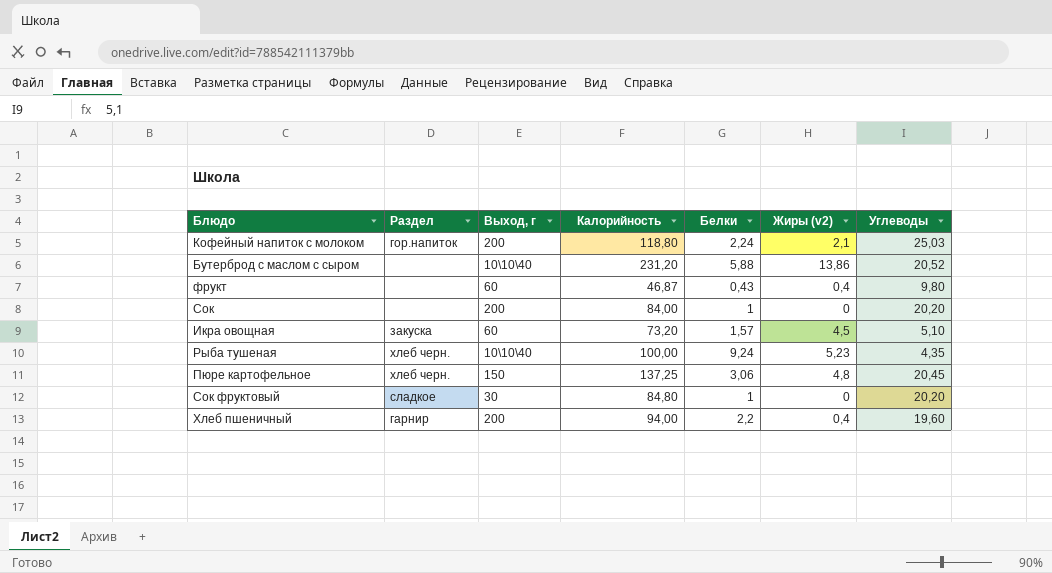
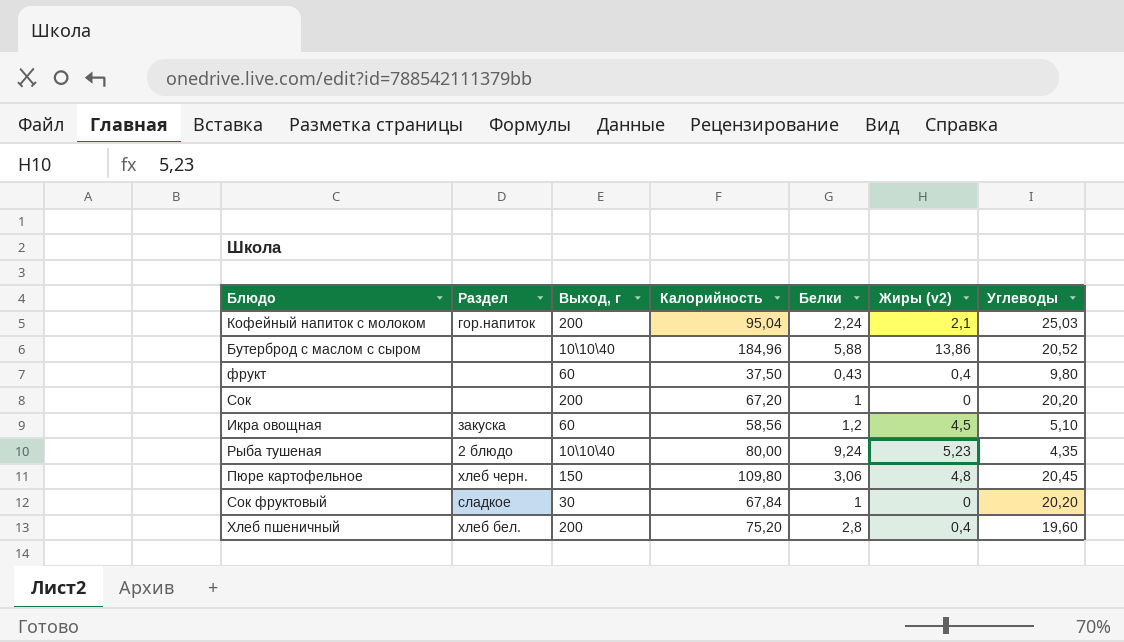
Кофейный напиток с молоком | Калорийность: 118,80 -> 95,04
Бутерброд с маслом с сыром | Калорийность: 231,20 -> 184,96
фрукт | Калорийность: 46,87 -> 37,50
Сок | Калорийность: 84,00 -> 67,20
Икра овощная | Калорийность: 73,20 -> 58,56
Икра овощная | Белки: 1,57 -> 1,2
Рыба тушеная | Раздел: хлеб черн. -> 2 блюдо
Рыба тушеная | Калорийность: 100,00 -> 80,00
Пюре картофельное | Калорийность: 137,25 -> 109,80
Сок фруктовый | Калорийность: 84,80 -> 67,84
Хлеб пшеничный | Раздел: гарнир -> хлеб бел.
Хлеб пшеничный | Калорийность: 94,00 -> 75,20
Хлеб пшеничный | Белки: 2,2 -> 2,8

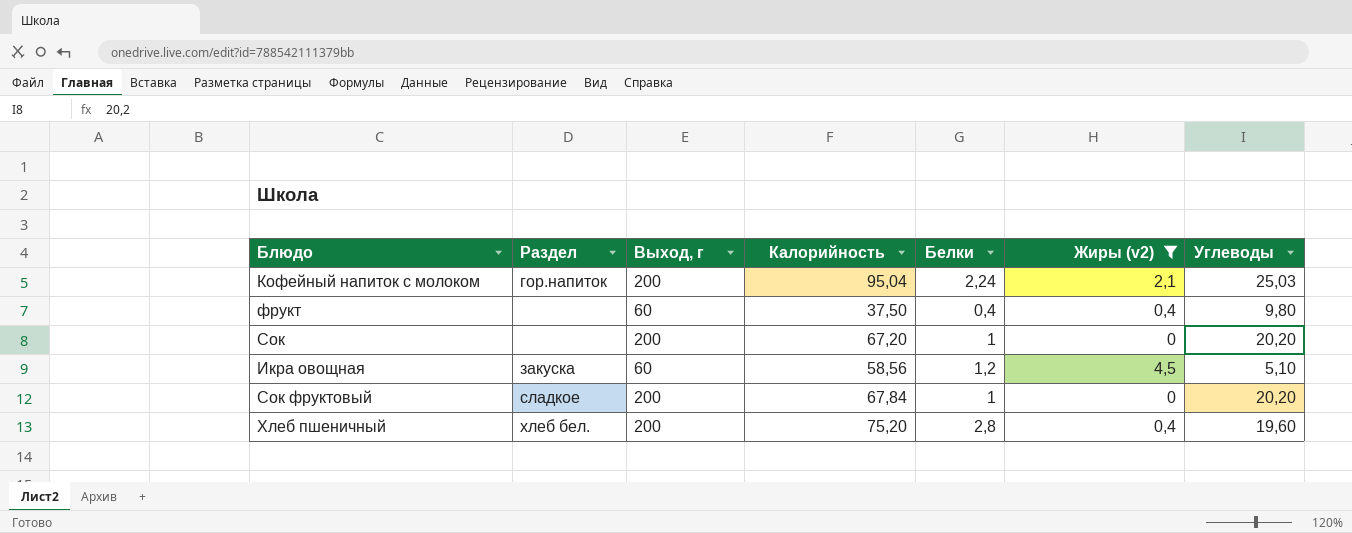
filter: none -> Жиры (v2) <= 4,5
фрукт | Белки: 0,43 -> 0,4
Сок фруктовый | Выход, г: 30 -> 200

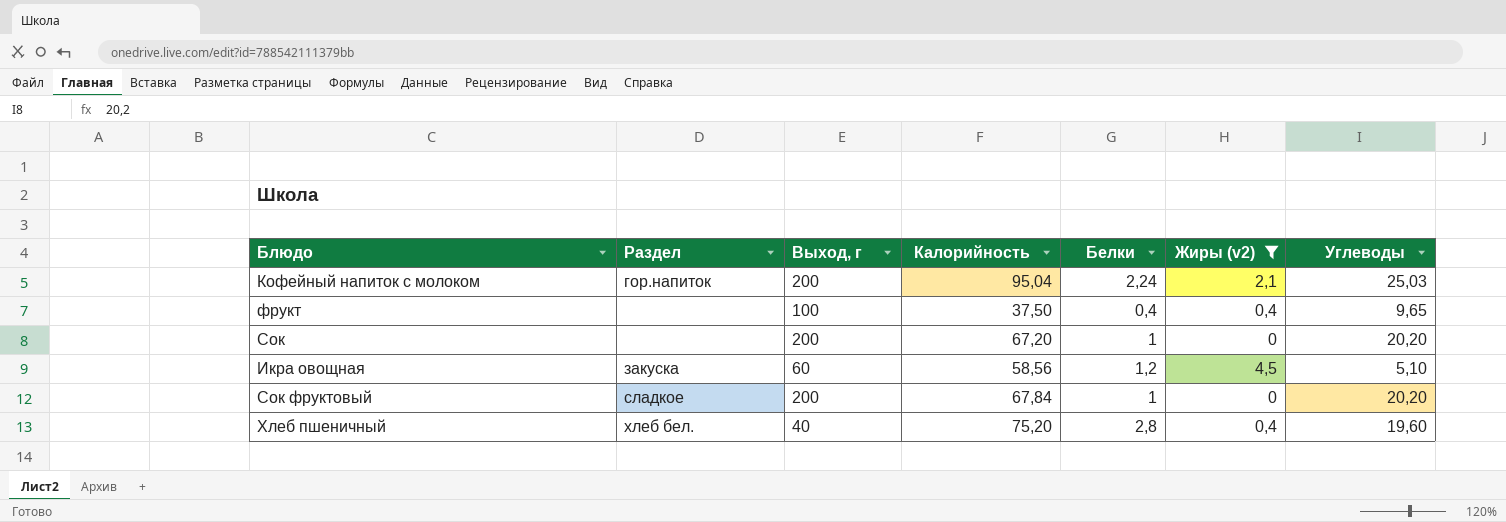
фрукт | Выход, г: 60 -> 100
фрукт | Углеводы: 9,80 -> 9,65
Хлеб пшеничный | Выход, г: 200 -> 40

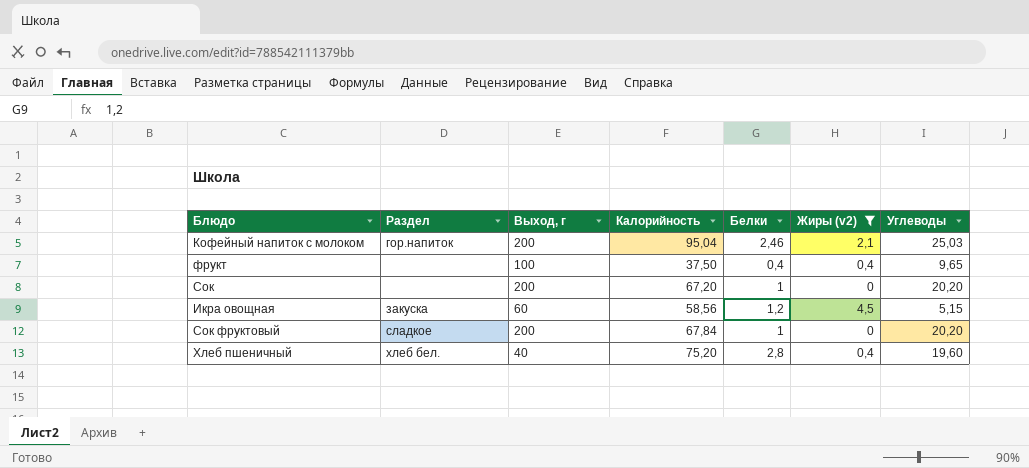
Кофейный напиток с молоком | Белки: 2,24 -> 2,46
Икра овощная | Углеводы: 5,10 -> 5,15

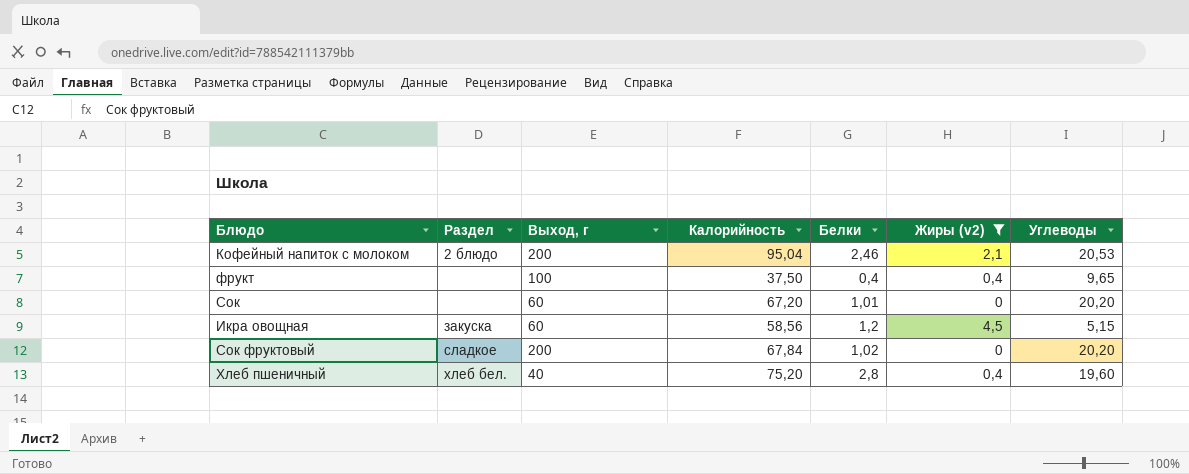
Кофейный напиток с молоком | Раздел: гор.напиток -> 2 блюдо
Кофейный напиток с молоком | Углеводы: 25,03 -> 20,53
Сок | Выход, г: 200 -> 60
Сок | Белки: 1 -> 1,01
Сок фруктовый | Белки: 1 -> 1,02

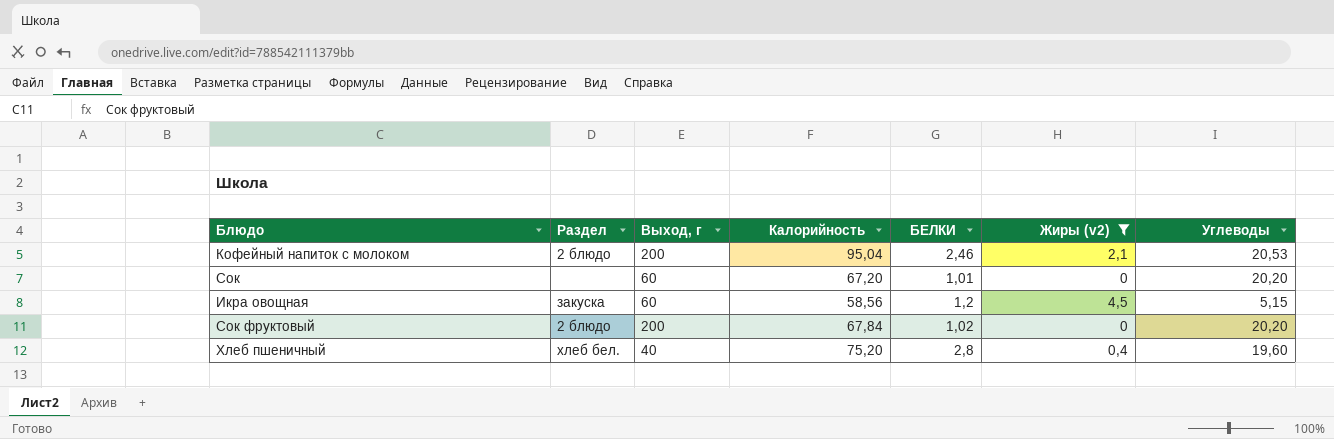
column name: Белки -> БЕЛКИ
row фрукт: none | 100 | 37,50 | 0,4 | 0,4 | 9,65 -> none
Сок фруктовый | Раздел: сладкое -> 2 блюдо

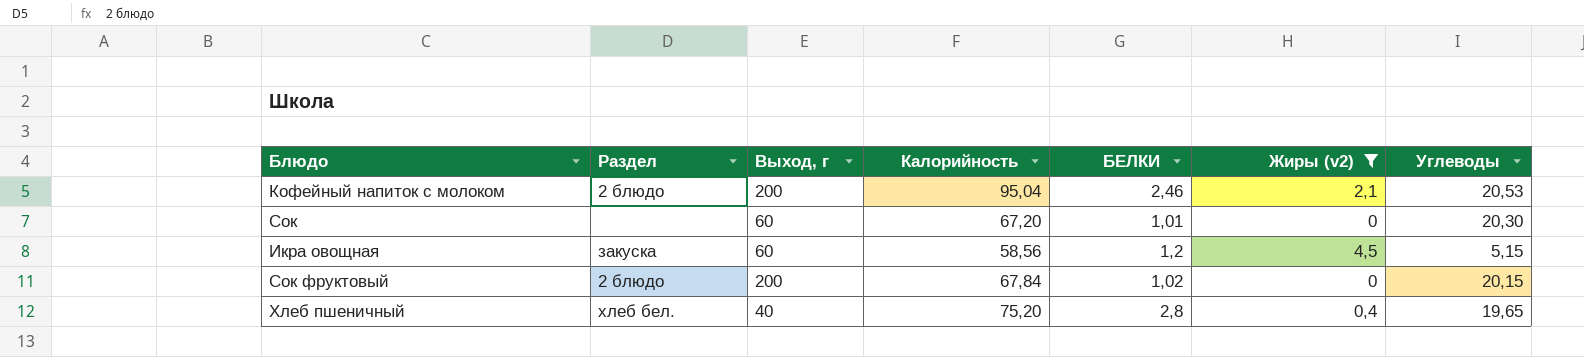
Сок | Углеводы: 20,20 -> 20,30
Сок фруктовый | Углеводы: 20,20 -> 20,15
Хлеб пшеничный | Углеводы: 19,60 -> 19,65

